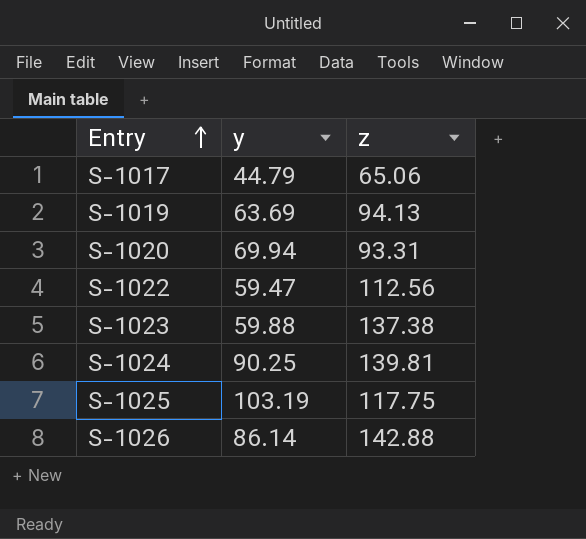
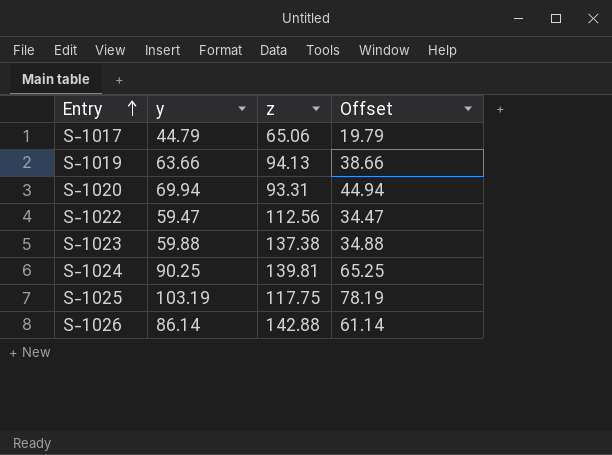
column Offset | formula: none -> [y] - 25
S-1019 | y: 63.69 -> 63.66

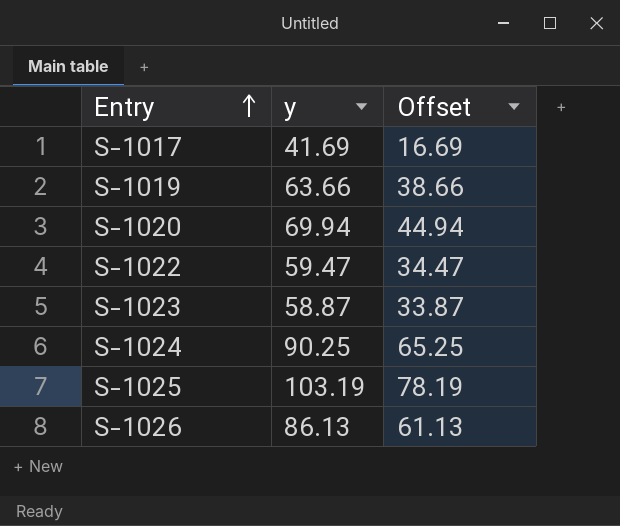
column z | position: 3 -> none
S-1017 | y: 44.79 -> 41.69
S-1017 | Offset: 19.79 -> 16.69
S-1023 | y: 59.88 -> 58.87
S-1023 | Offset: 34.88 -> 33.87
S-1026 | y: 86.14 -> 86.13
S-1026 | Offset: 61.14 -> 61.13

